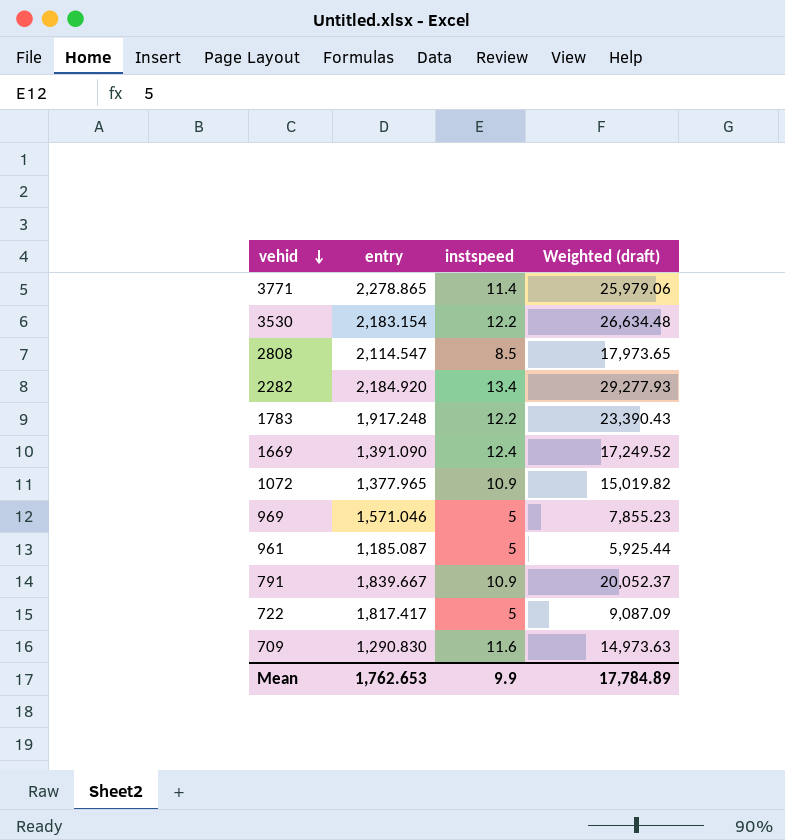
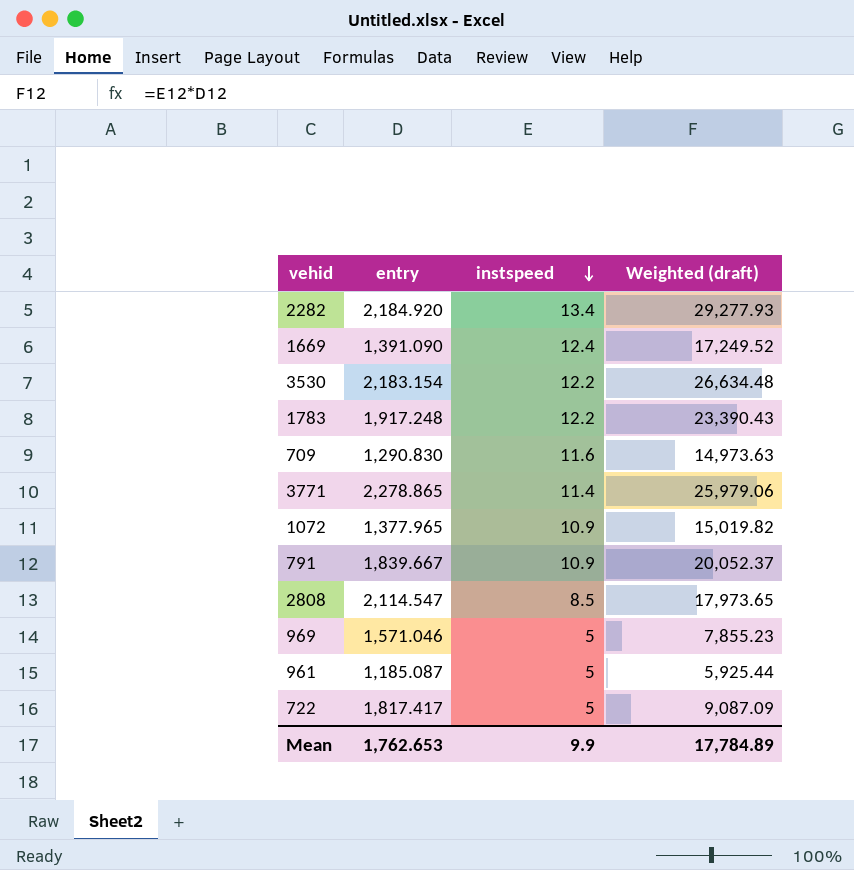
row order: vehid descending -> instspeed descending

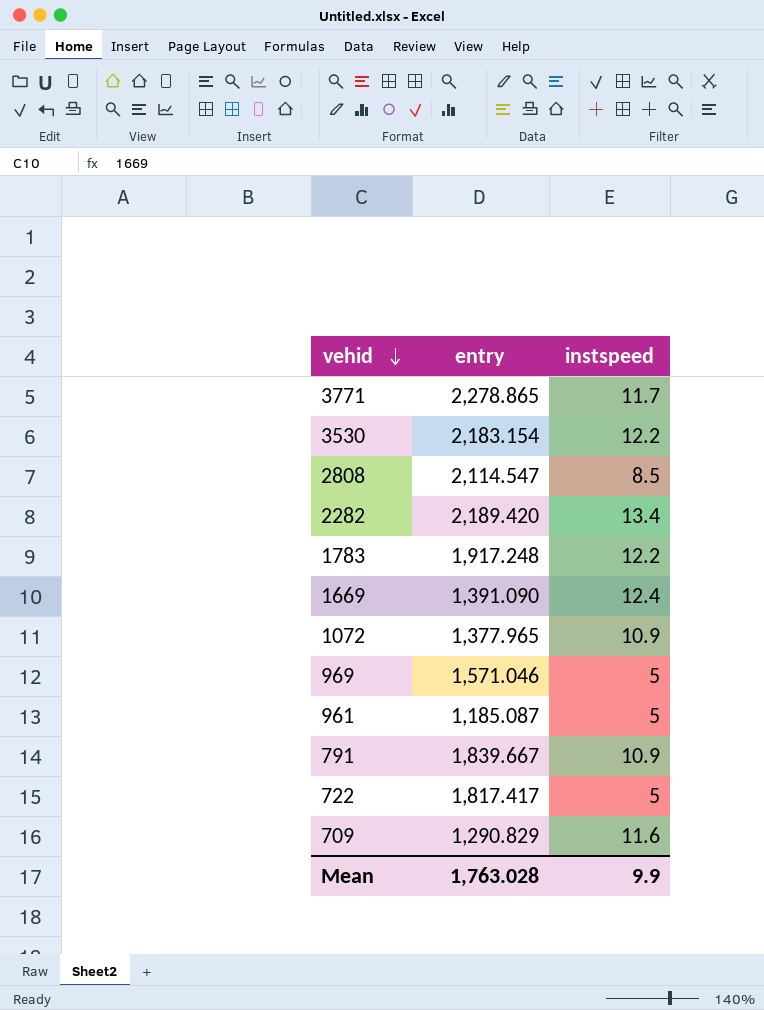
row order: instspeed descending -> vehid descending
column Weighted (draft) | formula: [entry] * [instspeed] -> none
3771 | instspeed: 11.4 -> 11.7
2282 | entry: 2,184.920 -> 2,189.420
709 | entry: 1,290.830 -> 1,290.829
Mean | entry: 1,762.653 -> 1,763.028

